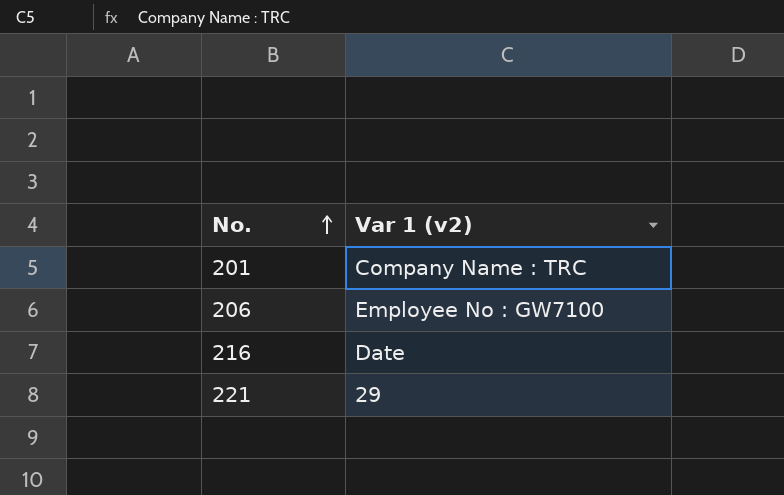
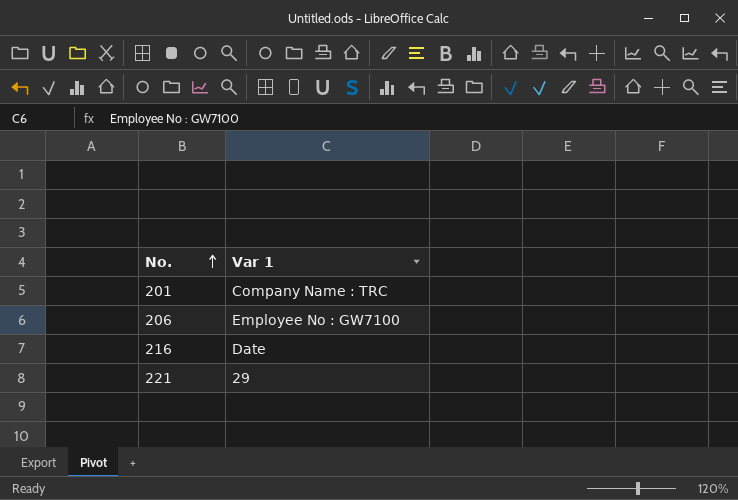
column name: Var 1 (v2) -> Var 1

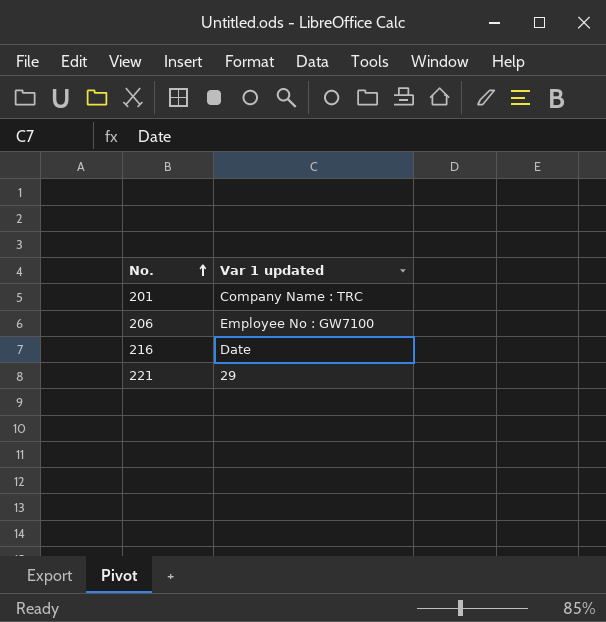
column name: Var 1 -> Var 1 updated

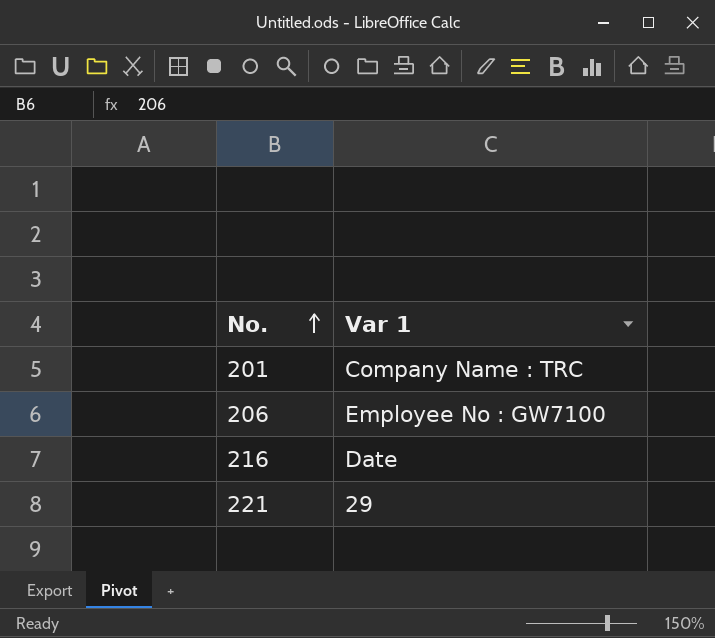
column name: Var 1 updated -> Var 1

